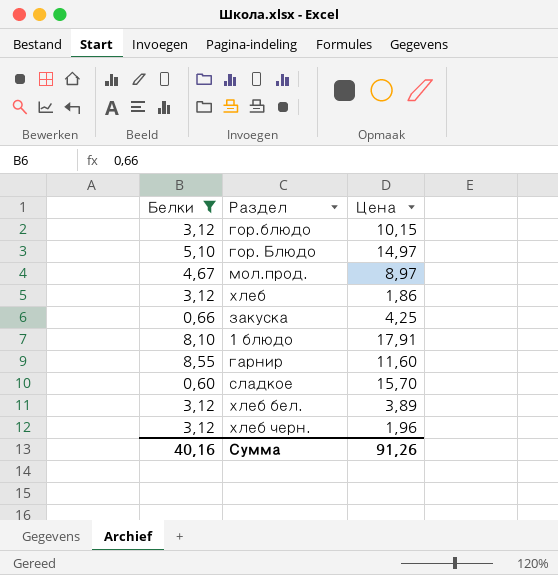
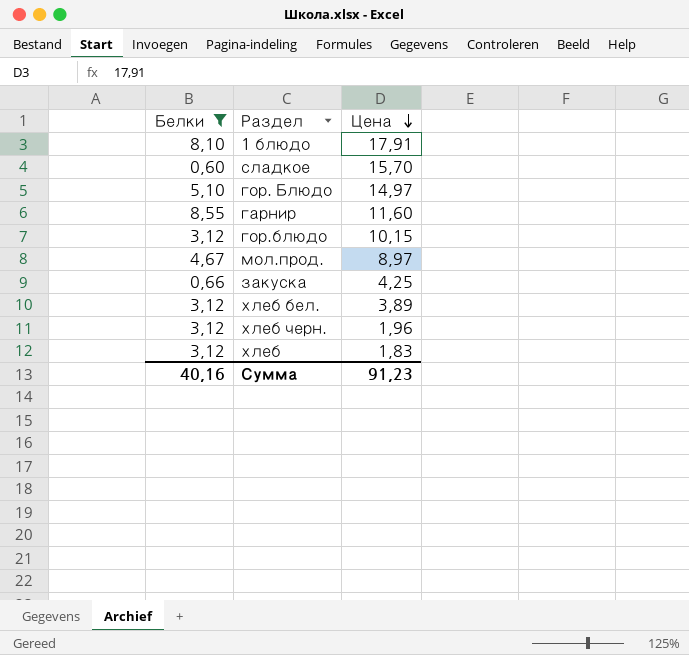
row order: none -> Цена descending
хлеб | Цена: 1,86 -> 1,83
Сумма | Цена: 91,26 -> 91,23

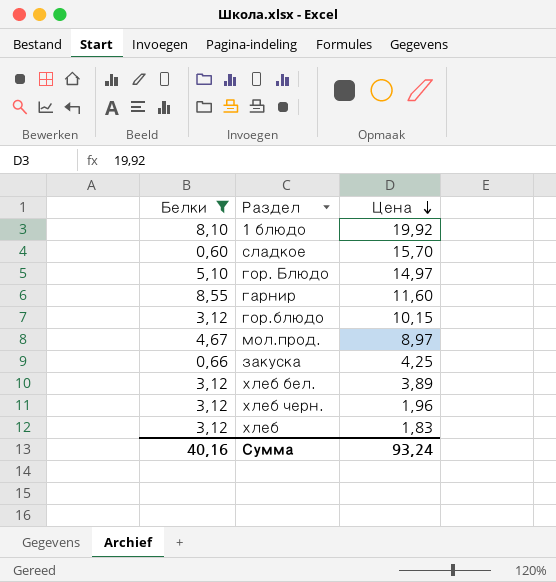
1 блюдо | Цена: 17,91 -> 19,92
Сумма | Цена: 91,23 -> 93,24

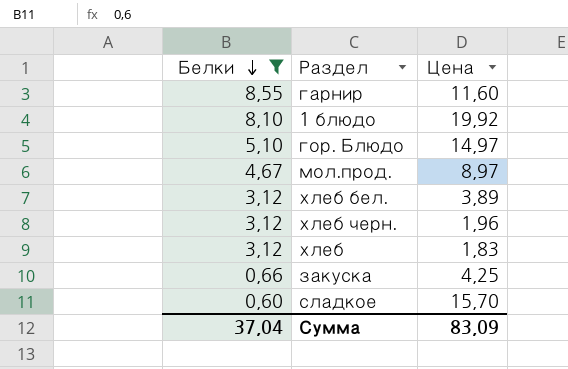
row order: Цена descending -> Белки descending
row гор.блюдо: 3,12 | 10,15 -> none
Сумма | Белки: 40,16 -> 37,04
Сумма | Цена: 93,24 -> 83,09

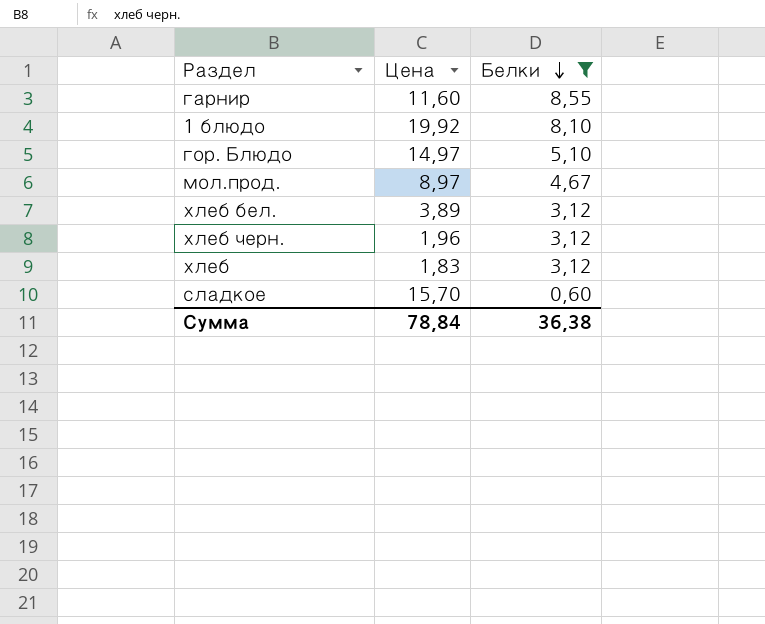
column Белки | position: 1 -> 3
row закуска: 0,66 | 4,25 -> none
Сумма | Цена: 83,09 -> 78,84
Сумма | Белки: 37,04 -> 36,38

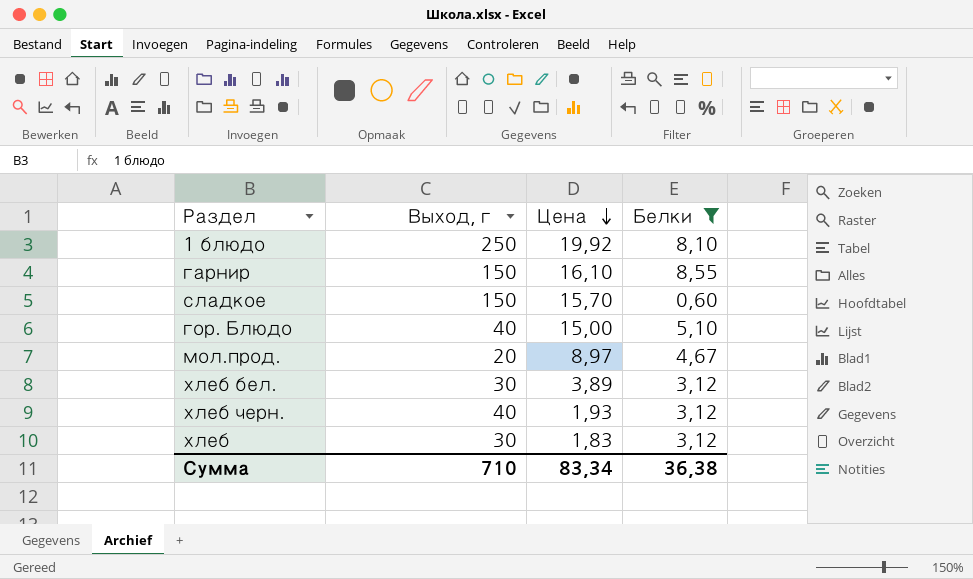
row order: Белки descending -> Цена descending
column Выход, г | position: none -> 2
гарнир | Цена: 11,60 -> 16,10
гор. Блюдо | Цена: 14,97 -> 15,00
хлеб черн. | Цена: 1,96 -> 1,93
Сумма | Цена: 78,84 -> 83,34

